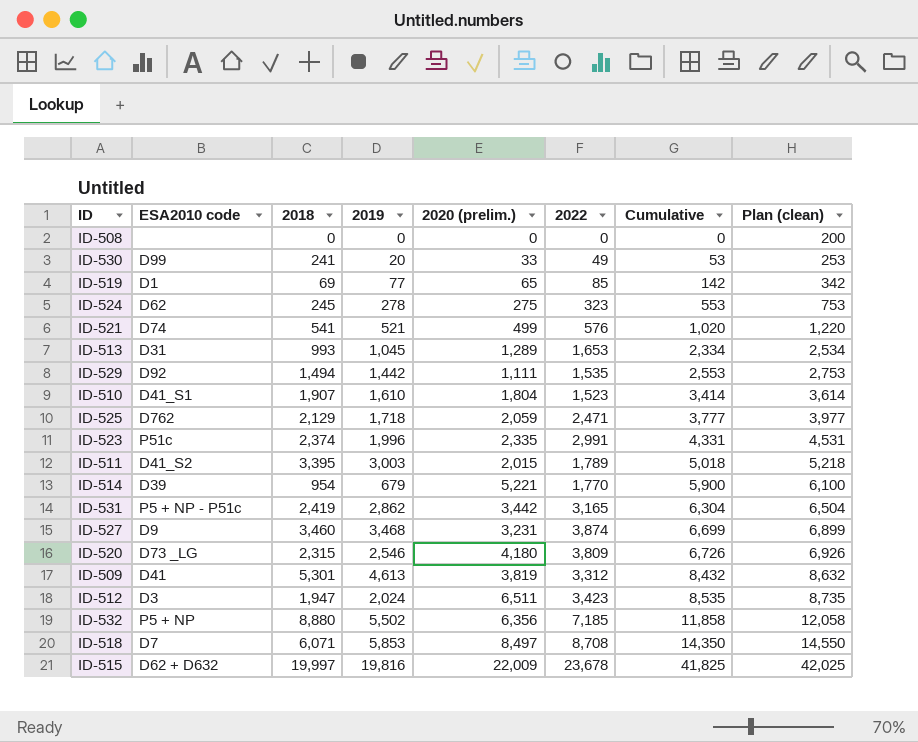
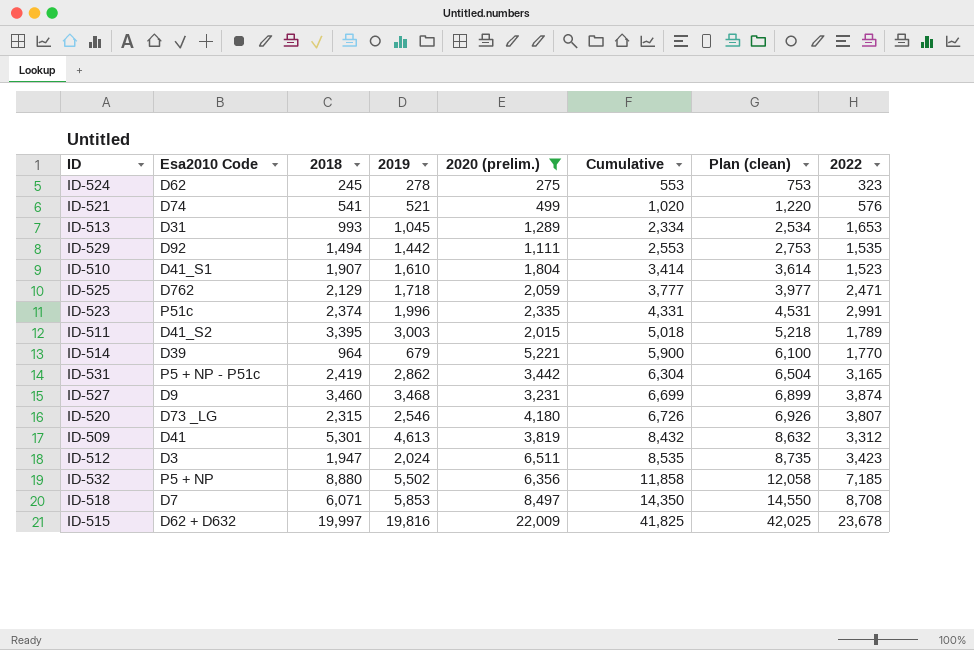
filter: none -> 2020 (prelim.) >= 275
column name: ESA2010 code -> Esa2010 Code
column 2022 | position: 6 -> 8
ID-514 | 2018: 954 -> 964
ID-520 | 2022: 3,809 -> 3,807

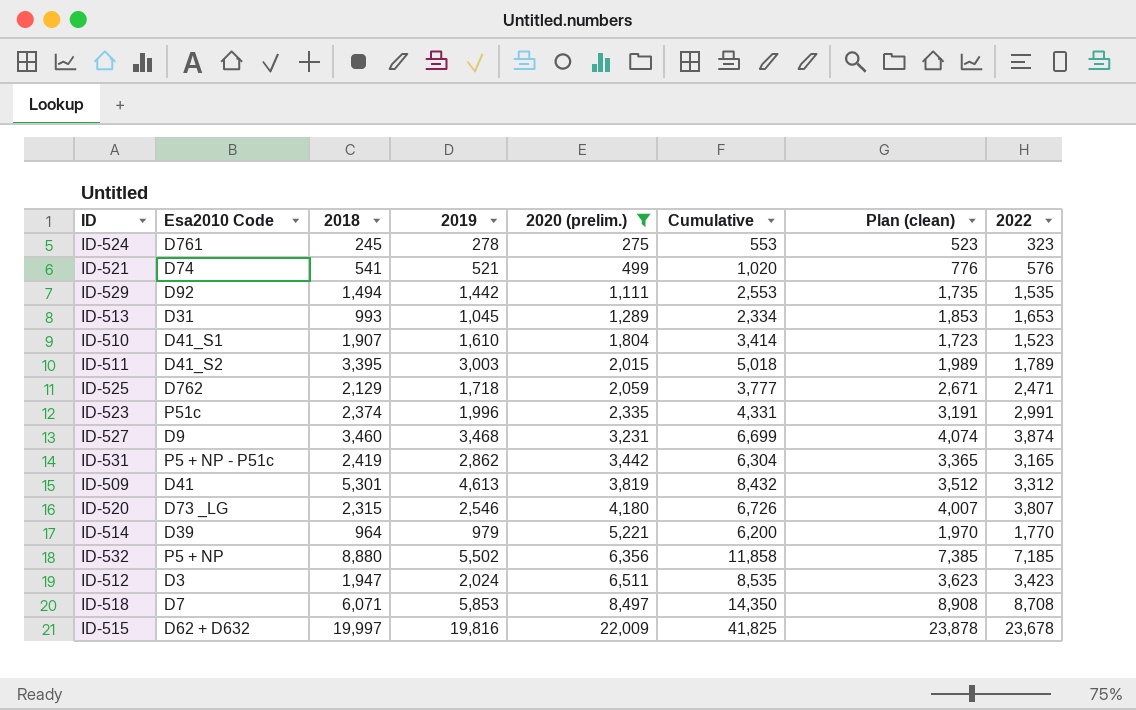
row order: Cumulative ascending -> 2020 (prelim.) ascending
column Plan (clean) | formula: [Cumulative] + 200 -> [2022] + 200
ID-524 | Esa2010 Code: D62 -> D761
ID-514 | 2019: 679 -> 979
ID-514 | Cumulative: 5,900 -> 6,200

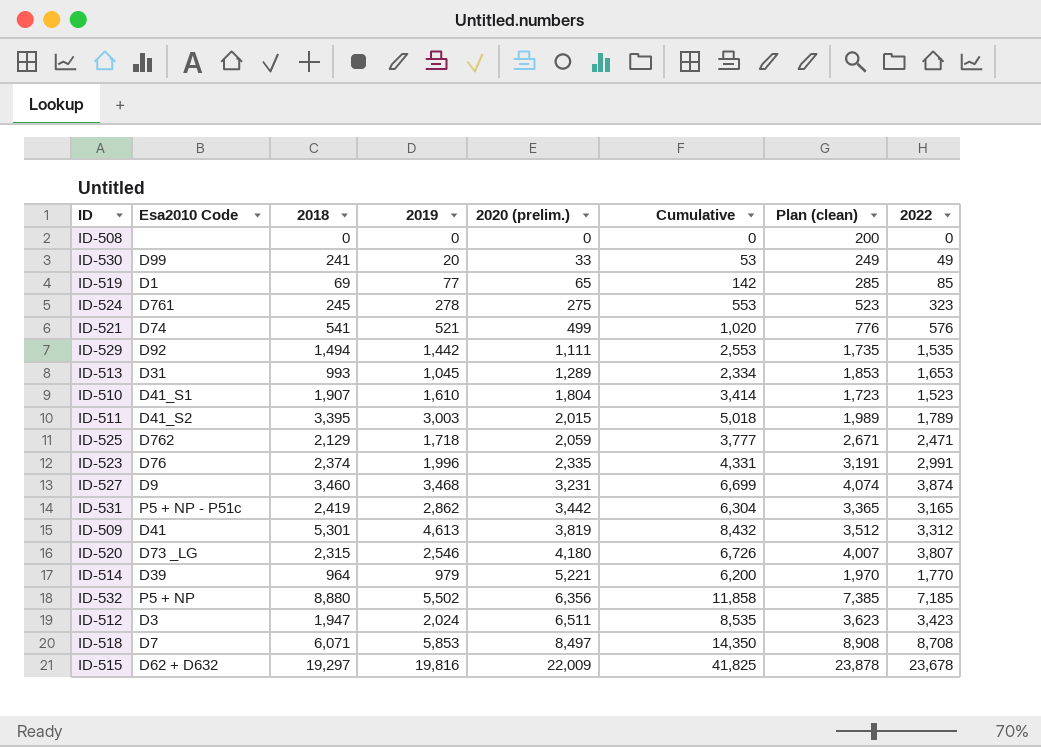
filter: 2020 (prelim.) >= 275 -> none
ID-523 | Esa2010 Code: P51c -> D76
ID-515 | 2018: 19,997 -> 19,297

